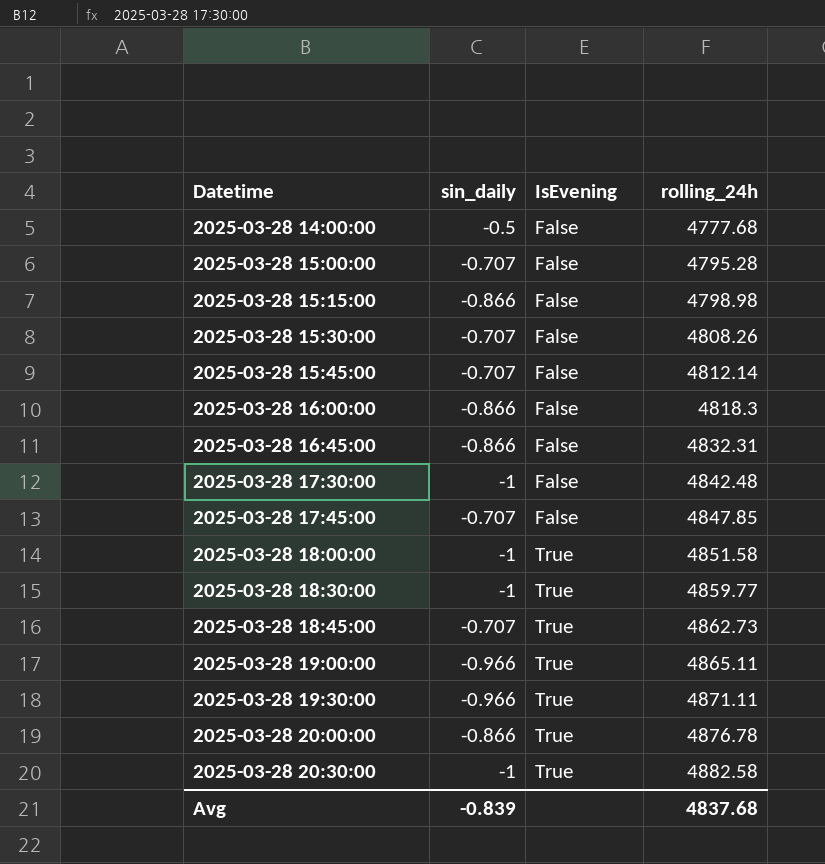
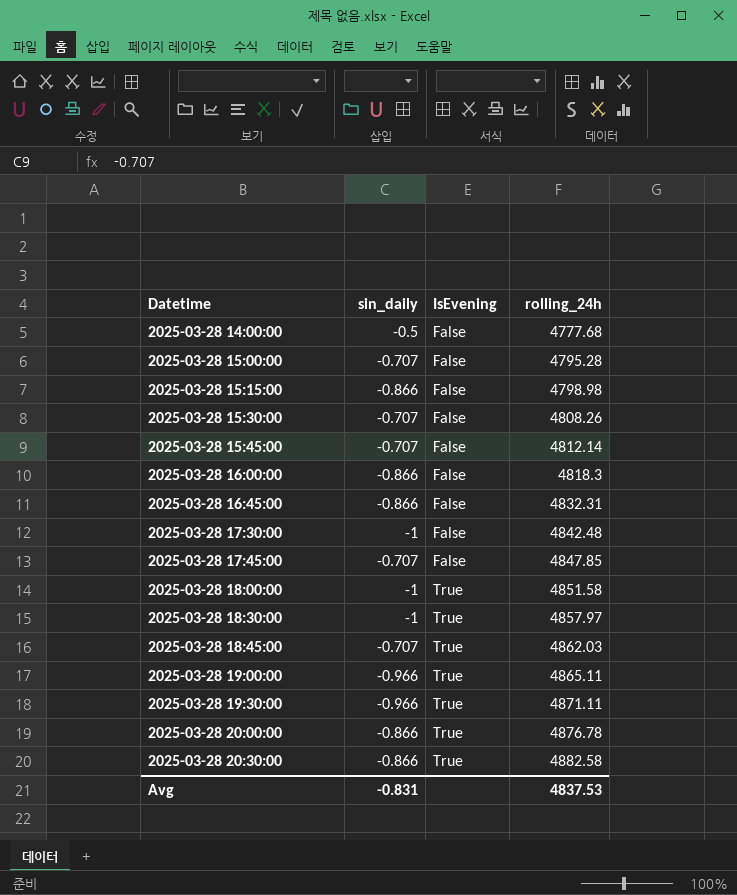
2025-03-28 18:30:00 | rolling_24h: 4859.77 -> 4857.97
2025-03-28 18:45:00 | rolling_24h: 4862.73 -> 4862.03
2025-03-28 20:30:00 | sin_daily: -1 -> -0.866
Avg | sin_daily: -0.839 -> -0.831
Avg | rolling_24h: 4837.68 -> 4837.53

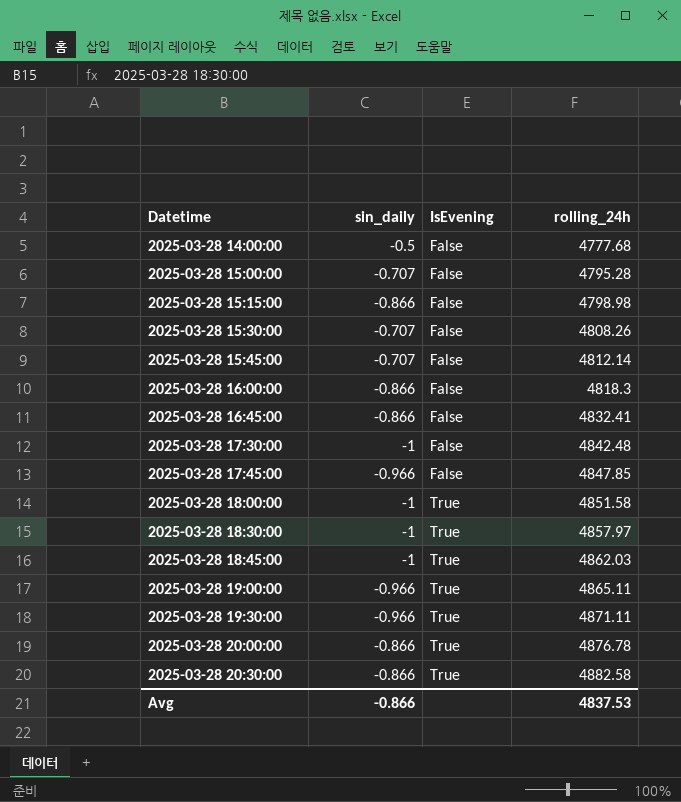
2025-03-28 16:45:00 | rolling_24h: 4832.31 -> 4832.41
2025-03-28 17:45:00 | sin_daily: -0.707 -> -0.966
2025-03-28 18:45:00 | sin_daily: -0.707 -> -1
Avg | sin_daily: -0.831 -> -0.866

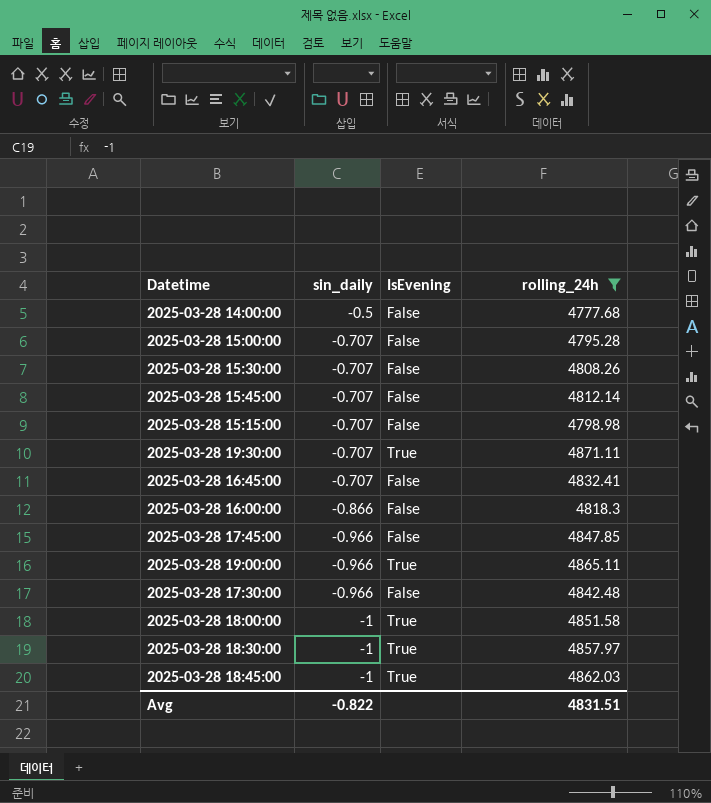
filter: none -> rolling_24h <= 4871.11
row order: Datetime ascending -> sin_daily descending
2025-03-28 15:15:00 | sin_daily: -0.866 -> -0.707
2025-03-28 19:30:00 | sin_daily: -0.966 -> -0.707
2025-03-28 16:45:00 | sin_daily: -0.866 -> -0.707
2025-03-28 17:30:00 | sin_daily: -1 -> -0.966
Avg | sin_daily: -0.866 -> -0.822
Avg | rolling_24h: 4837.53 -> 4831.51

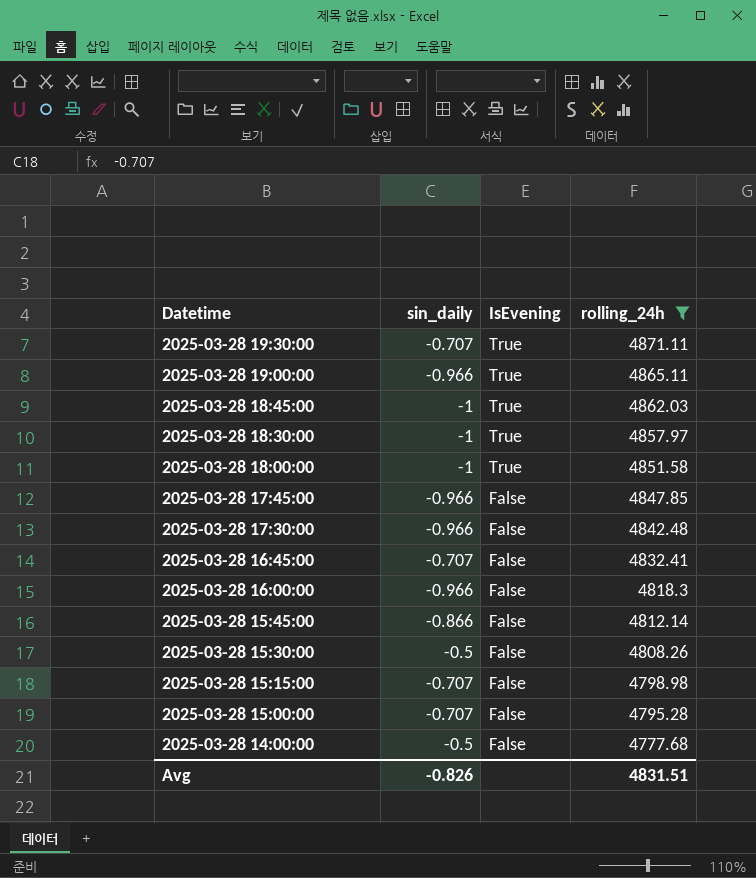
row order: sin_daily descending -> Datetime descending
2025-03-28 16:00:00 | sin_daily: -0.866 -> -0.966
2025-03-28 15:45:00 | sin_daily: -0.707 -> -0.866
2025-03-28 15:30:00 | sin_daily: -0.707 -> -0.5
Avg | sin_daily: -0.822 -> -0.826

